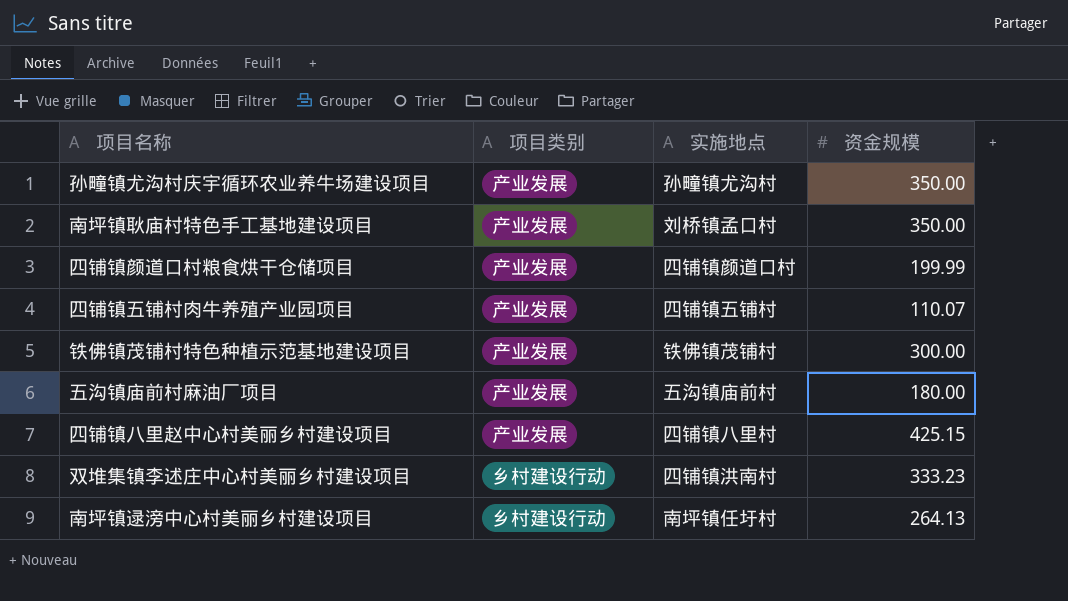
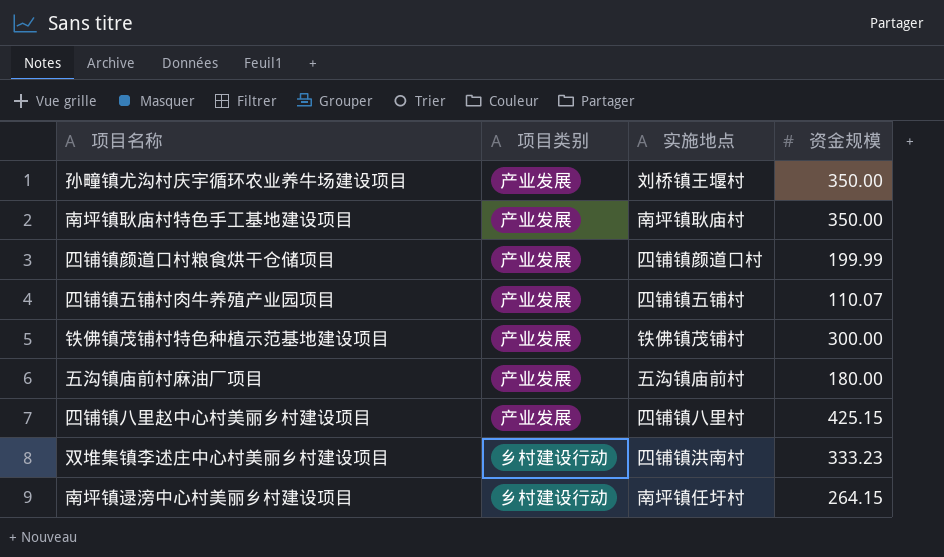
孙疃镇尤沟村庆宇循环农业养牛场建设项目 | 实施地点: 孙疃镇尤沟村 -> 刘桥镇王堰村
南坪镇耿庙村特色手工基地建设项目 | 实施地点: 刘桥镇孟口村 -> 南坪镇耿庙村
南坪镇逯滂中心村美丽乡村建设项目 | 资金规模: 264.13 -> 264.15

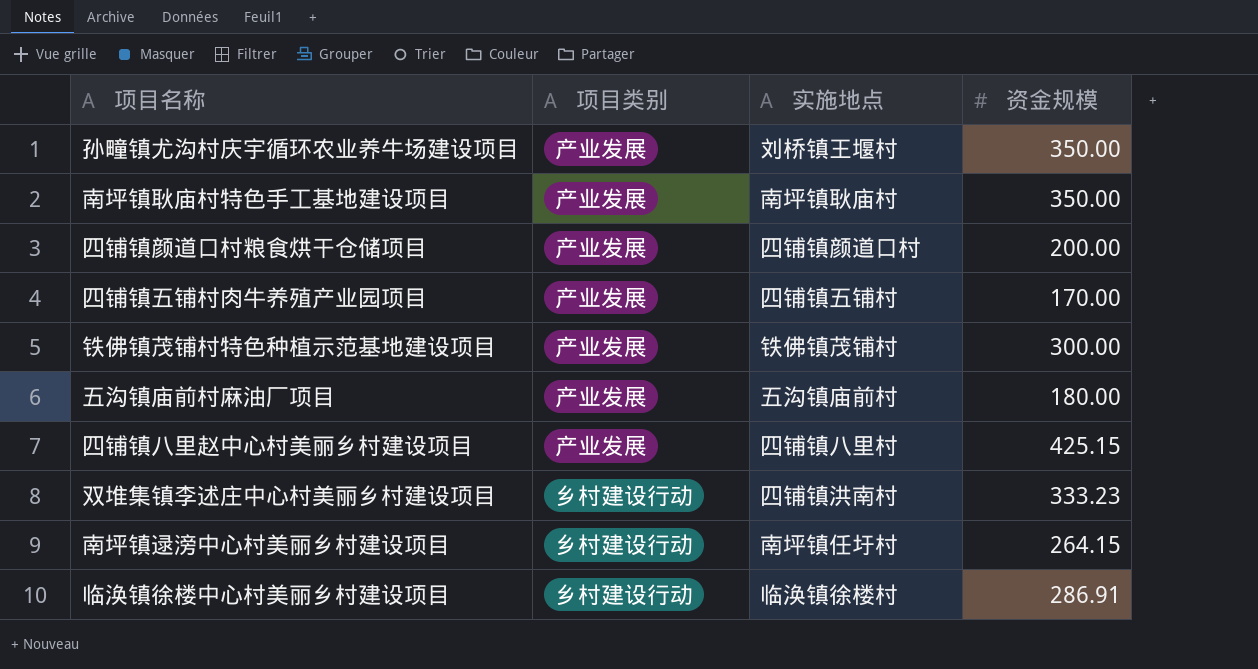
四铺镇颜道口村粮食烘干仓储项目 | 资金规模: 199.99 -> 200.00
四铺镇五铺村肉牛养殖产业园项目 | 资金规模: 110.07 -> 170.00
row 临涣镇徐楼中心村美丽乡村建设项目: none -> 乡村建设行动 | 临涣镇徐楼村 | 286.91

